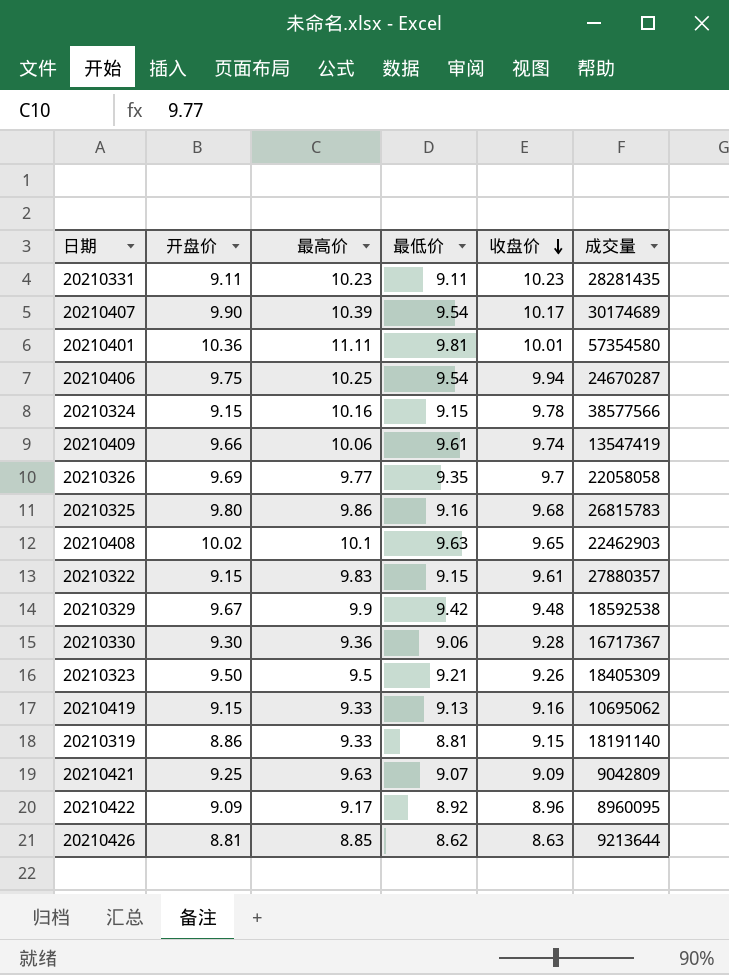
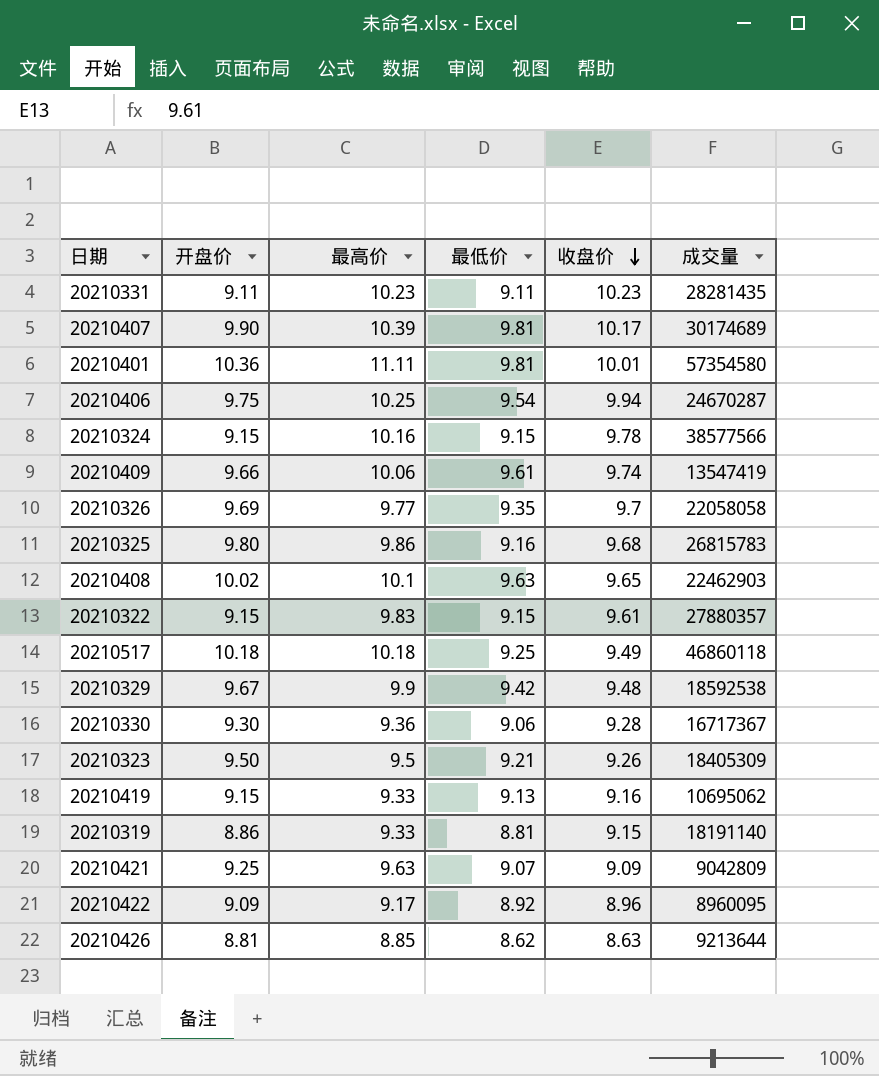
20210407 | 最低价: 9.54 -> 9.81
row 20210517: none -> 10.18 | 10.18 | 9.25 | 9.49 | 46860118

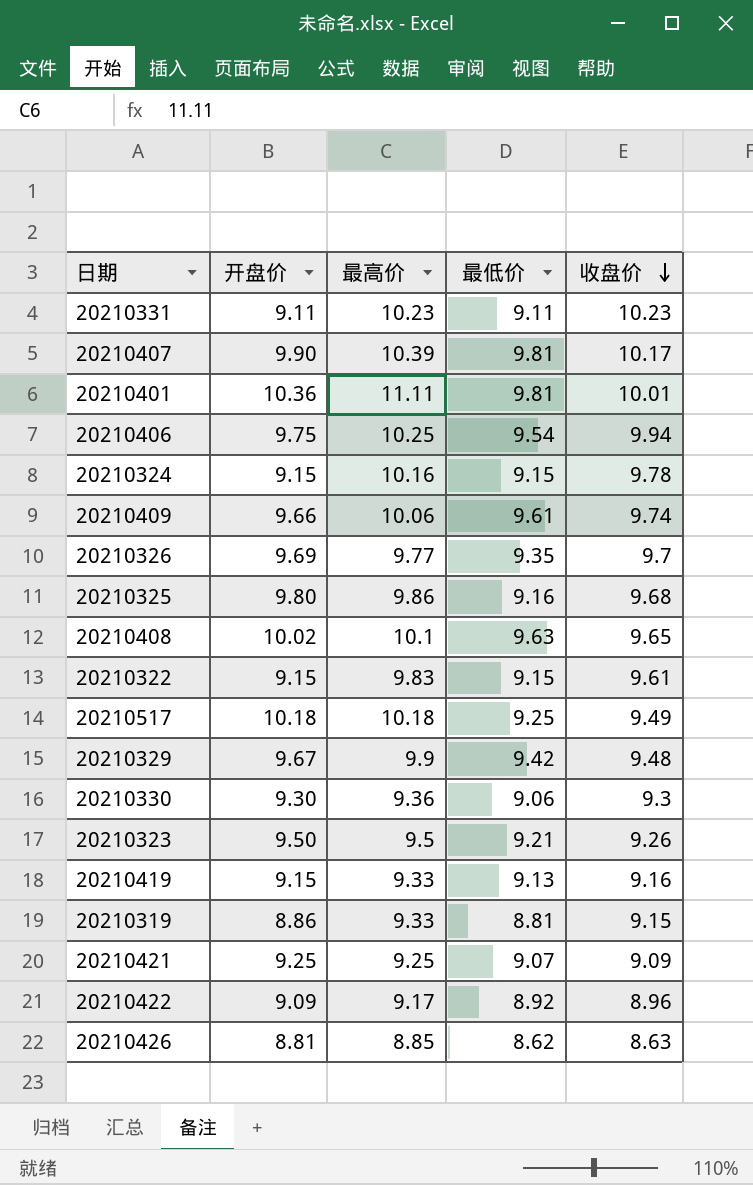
column 成交量 | position: 6 -> none
20210330 | 收盘价: 9.28 -> 9.3
20210421 | 最高价: 9.63 -> 9.25

